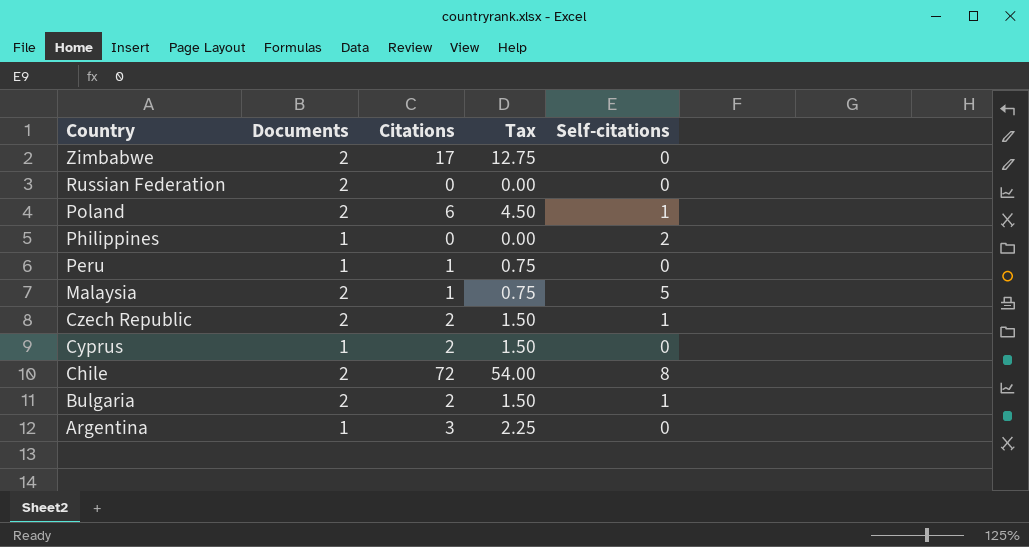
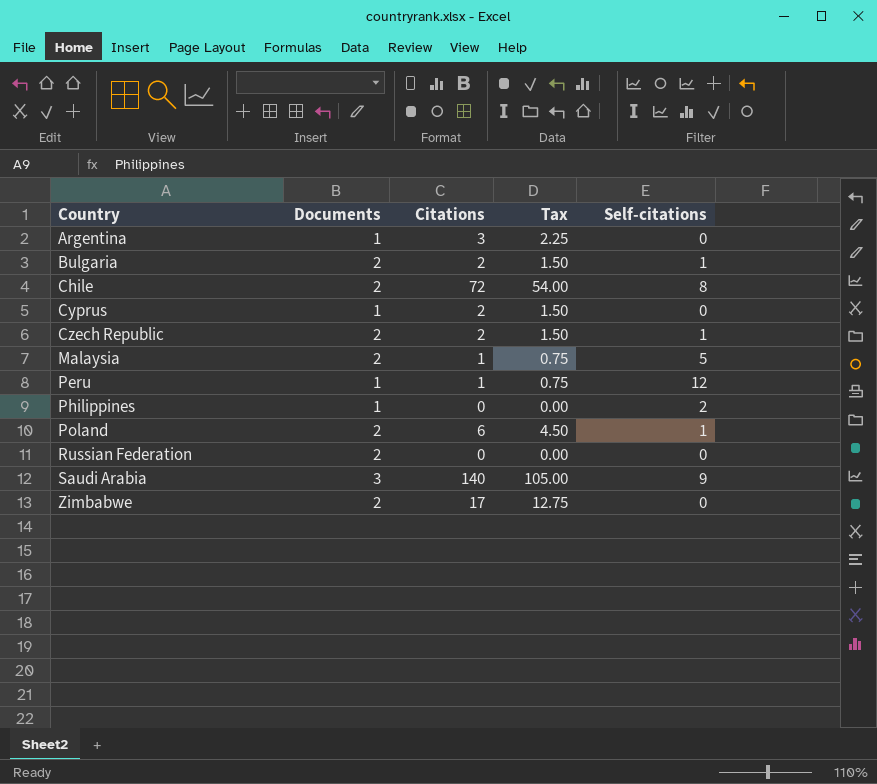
row order: Country descending -> Country ascending
Peru | Self-citations: 0 -> 12
row Saudi Arabia: none -> 3 | 140 | 105.00 | 9

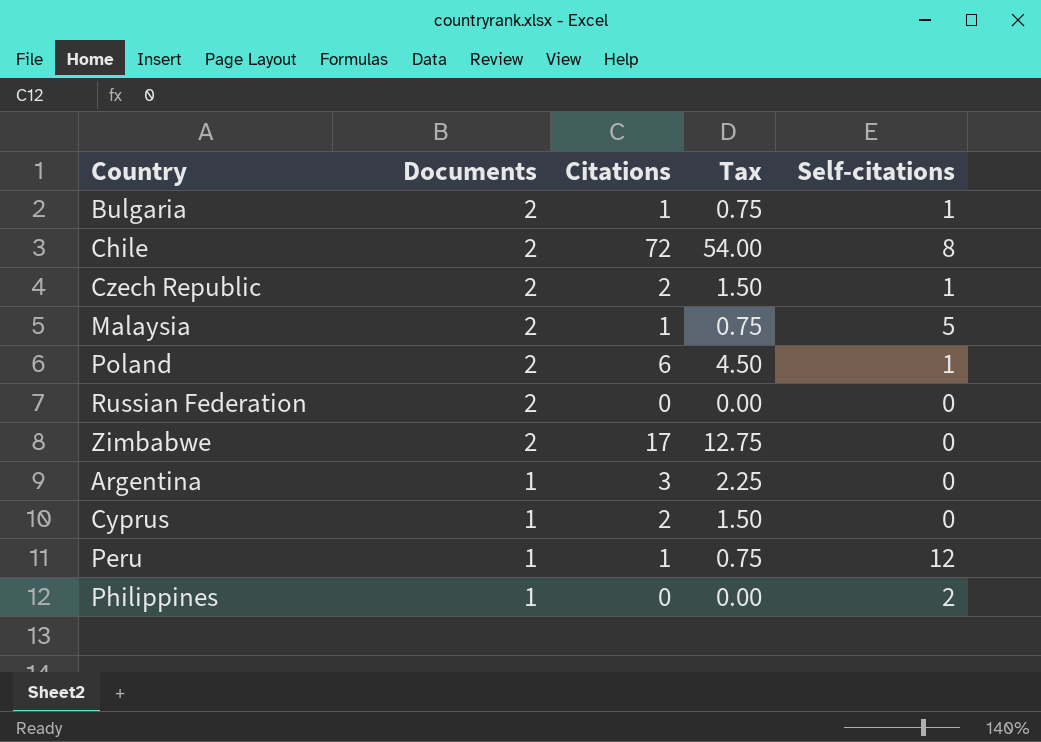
row order: Country ascending -> Documents descending
row Saudi Arabia: 3 | 140 | 105.00 | 9 -> none
Bulgaria | Citations: 2 -> 1
Bulgaria | Tax: 1.50 -> 0.75

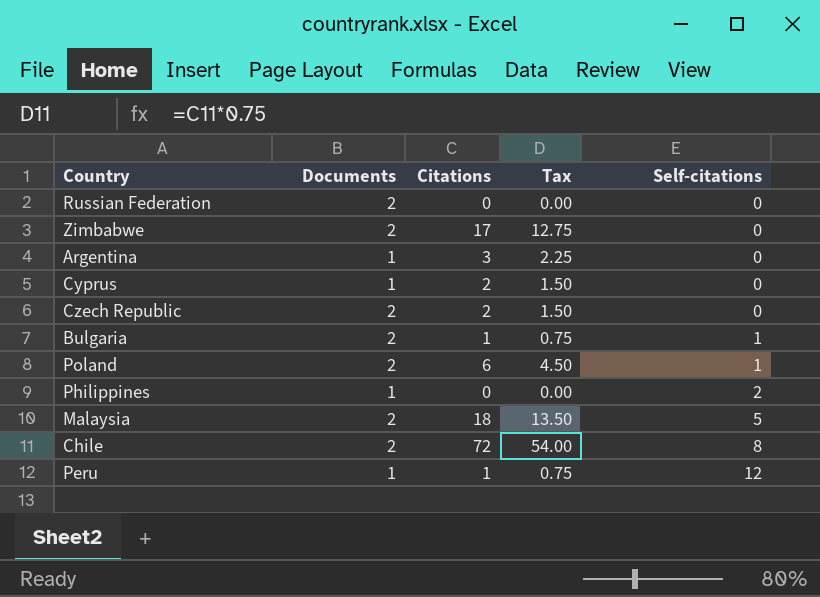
row order: Documents descending -> Self-citations ascending
Czech Republic | Self-citations: 1 -> 0
Malaysia | Citations: 1 -> 18
Malaysia | Tax: 0.75 -> 13.50

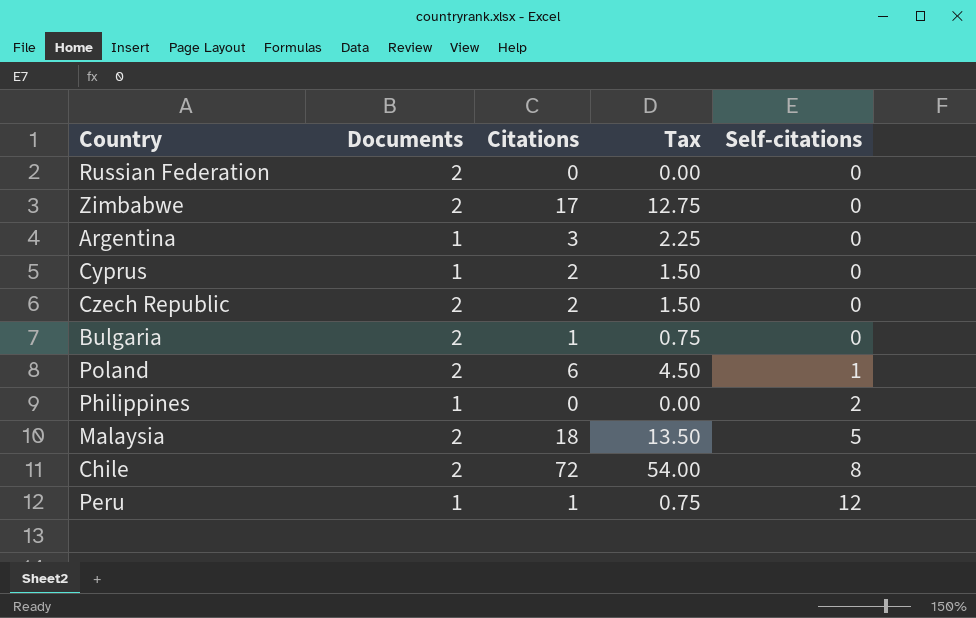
Bulgaria | Self-citations: 1 -> 0

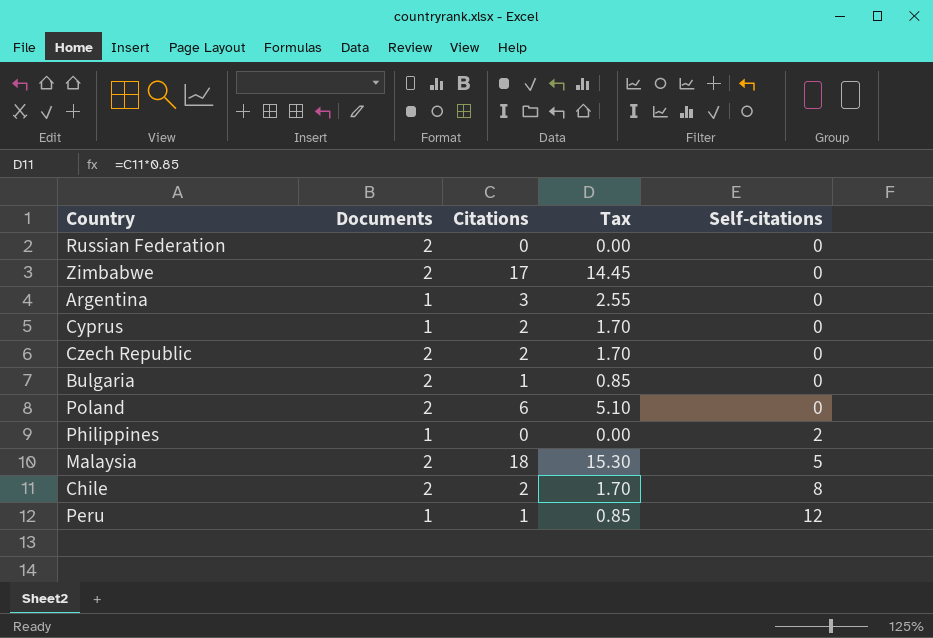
column Tax | formula: [Citations] * 0.75 -> [Citations] * 0.85
Poland | Self-citations: 1 -> 0
Chile | Citations: 72 -> 2

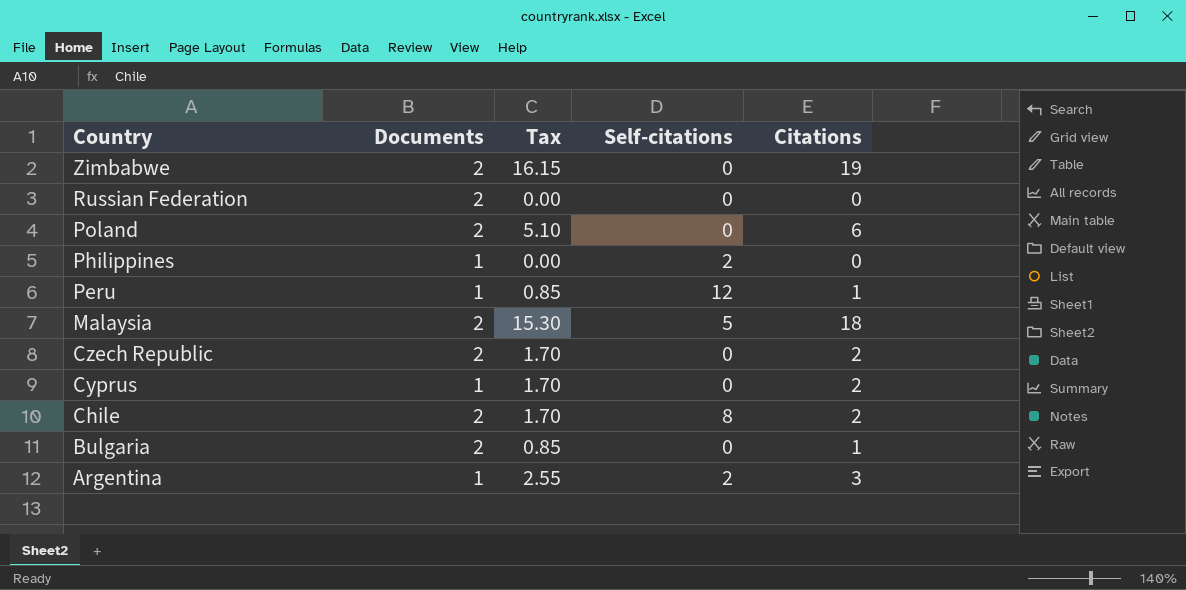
row order: Self-citations ascending -> Country descending
column Citations | position: 3 -> 5
Zimbabwe | Tax: 14.45 -> 16.15
Zimbabwe | Citations: 17 -> 19
Argentina | Self-citations: 0 -> 2

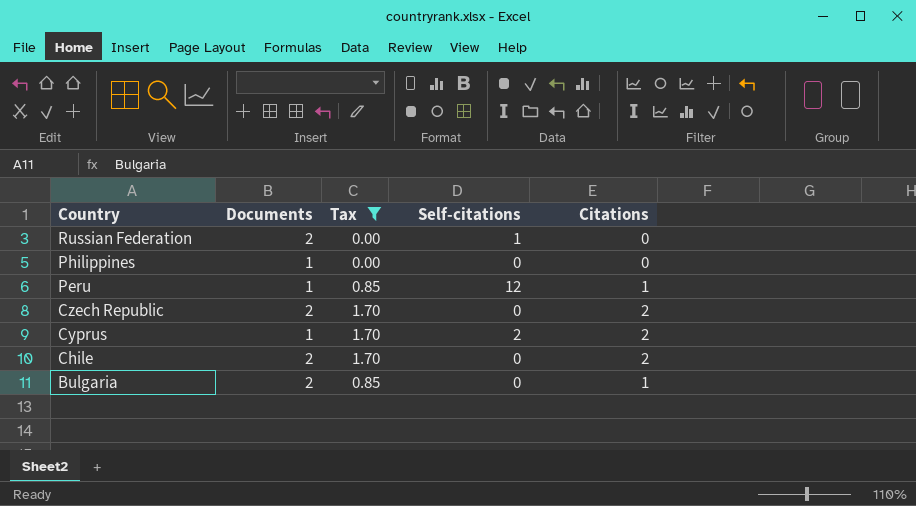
filter: none -> Tax <= 1.70
Russian Federation | Self-citations: 0 -> 1
Philippines | Self-citations: 2 -> 0
Cyprus | Self-citations: 0 -> 2
Chile | Self-citations: 8 -> 0

